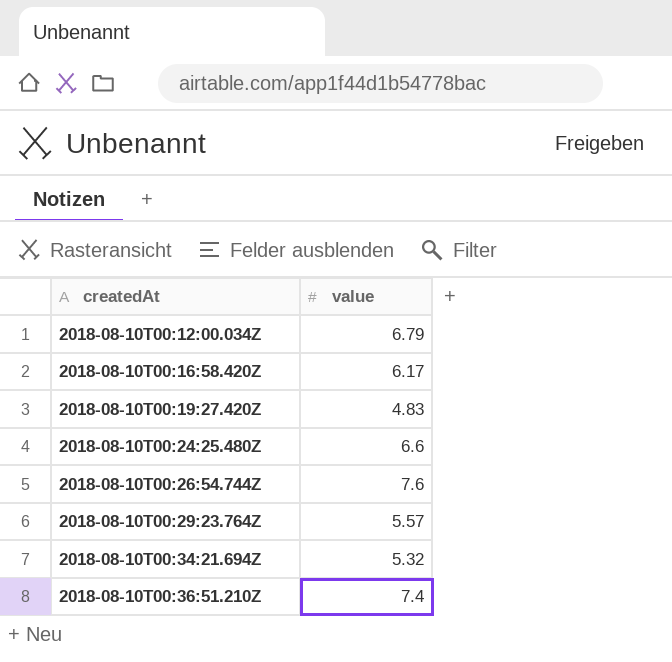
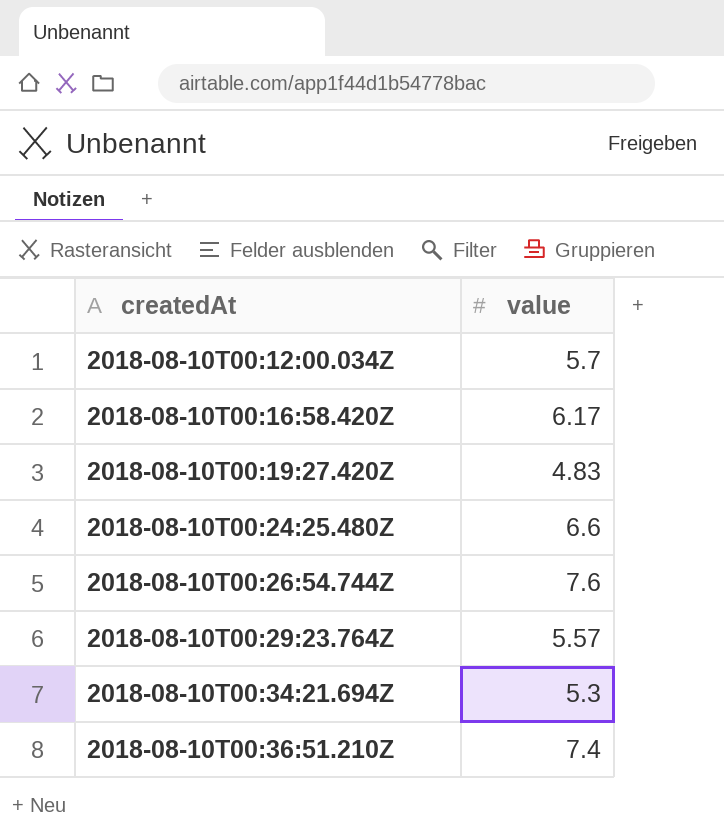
2018-08-10T00:12:00.034Z | value: 6.79 -> 5.7
2018-08-10T00:34:21.694Z | value: 5.32 -> 5.3

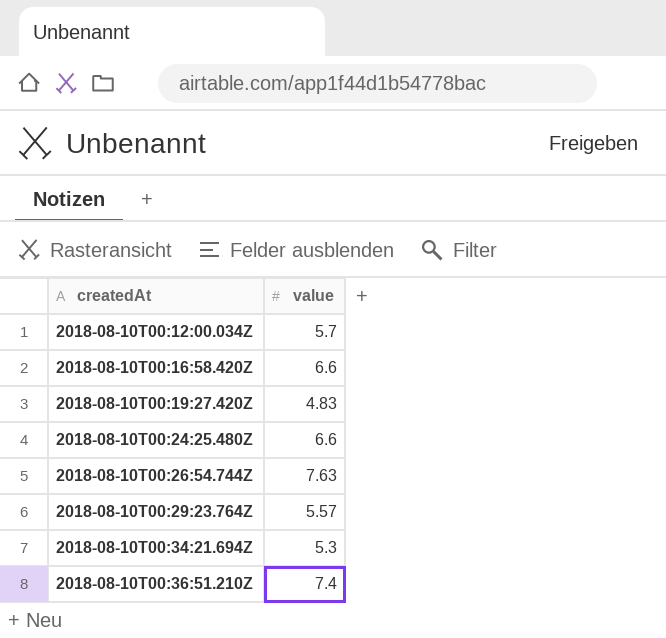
2018-08-10T00:16:58.420Z | value: 6.17 -> 6.6
2018-08-10T00:26:54.744Z | value: 7.6 -> 7.63

